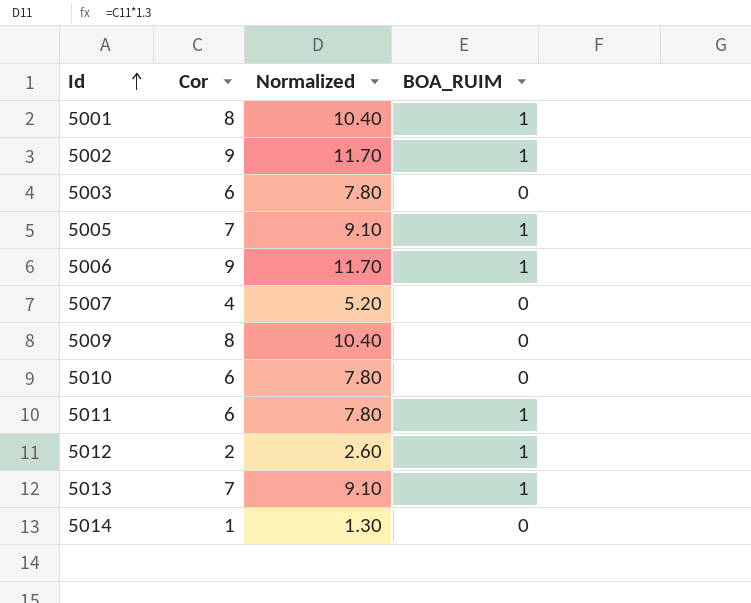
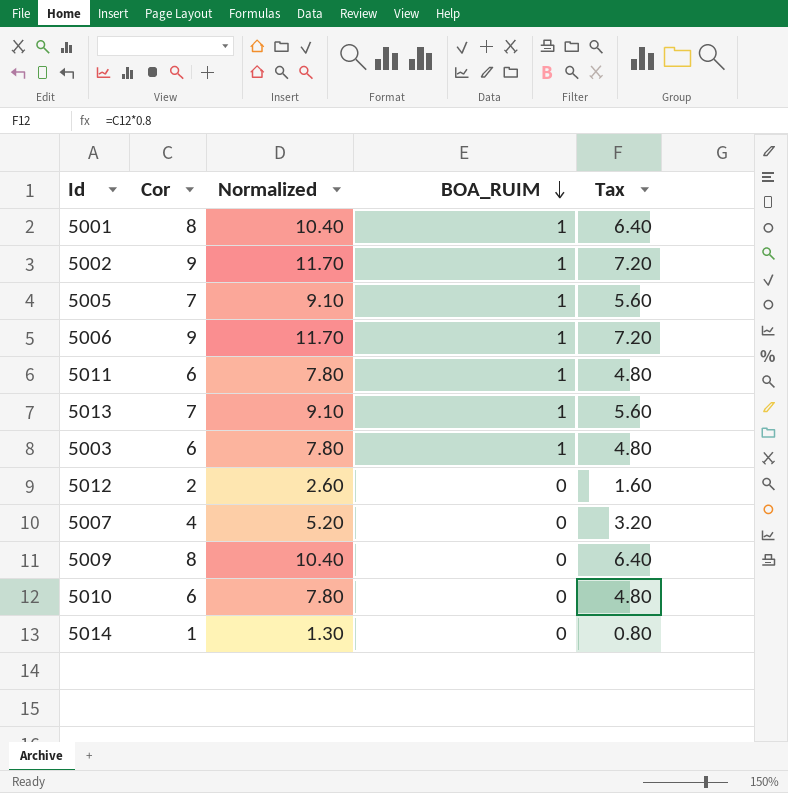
row order: Id ascending -> BOA_RUIM descending
column Tax | formula: none -> [Cor] * 0.8
5003 | BOA_RUIM: 0 -> 1
5012 | BOA_RUIM: 1 -> 0

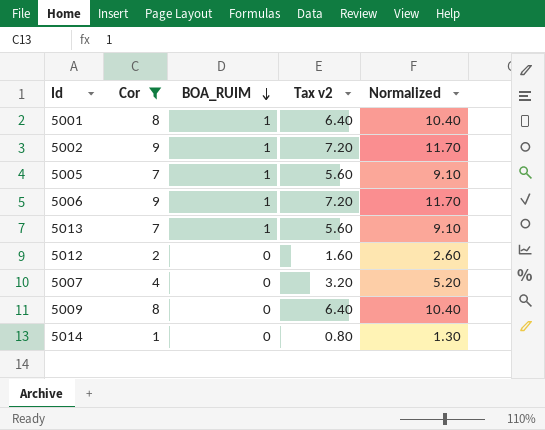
filter: none -> Cor != 6
column name: Tax -> Tax v2
column Normalized | position: 3 -> 5

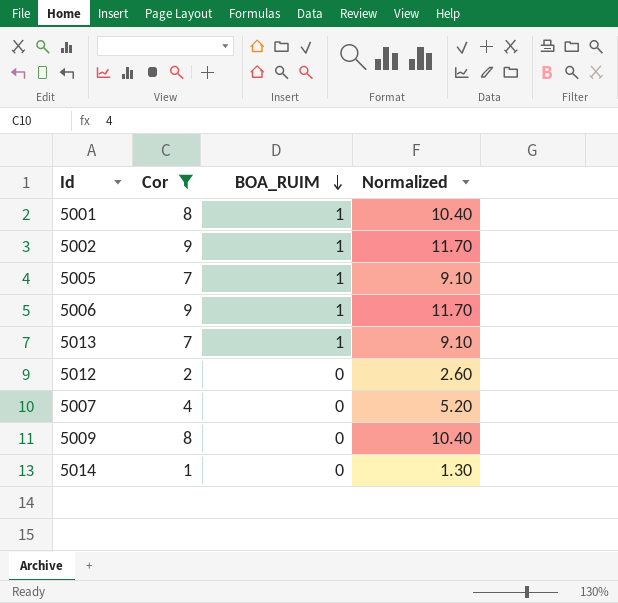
column Tax v2 | formula: [Cor] * 0.8 -> none

